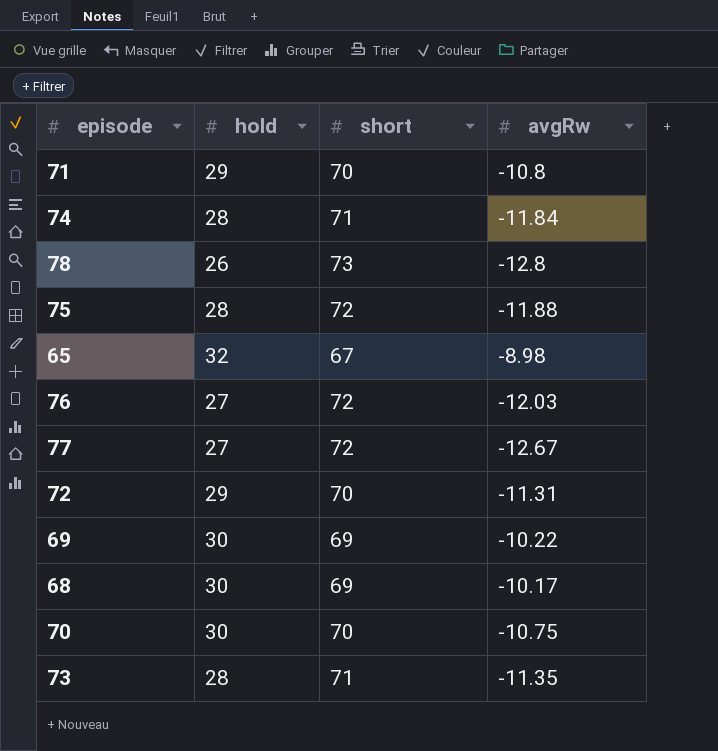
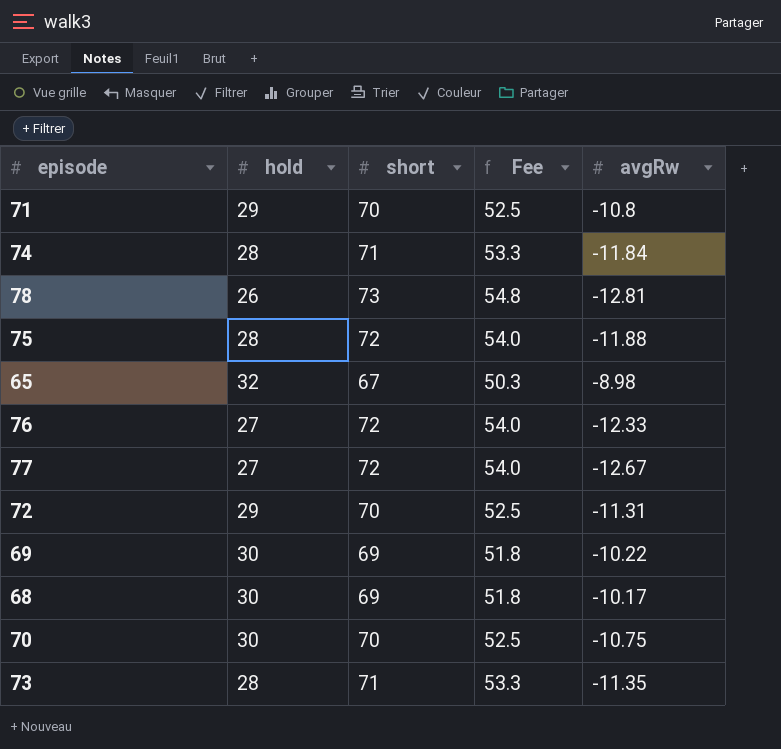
column Fee | formula: none -> [short] * 0.75
78 | avgRw: -12.8 -> -12.81
76 | avgRw: -12.03 -> -12.33

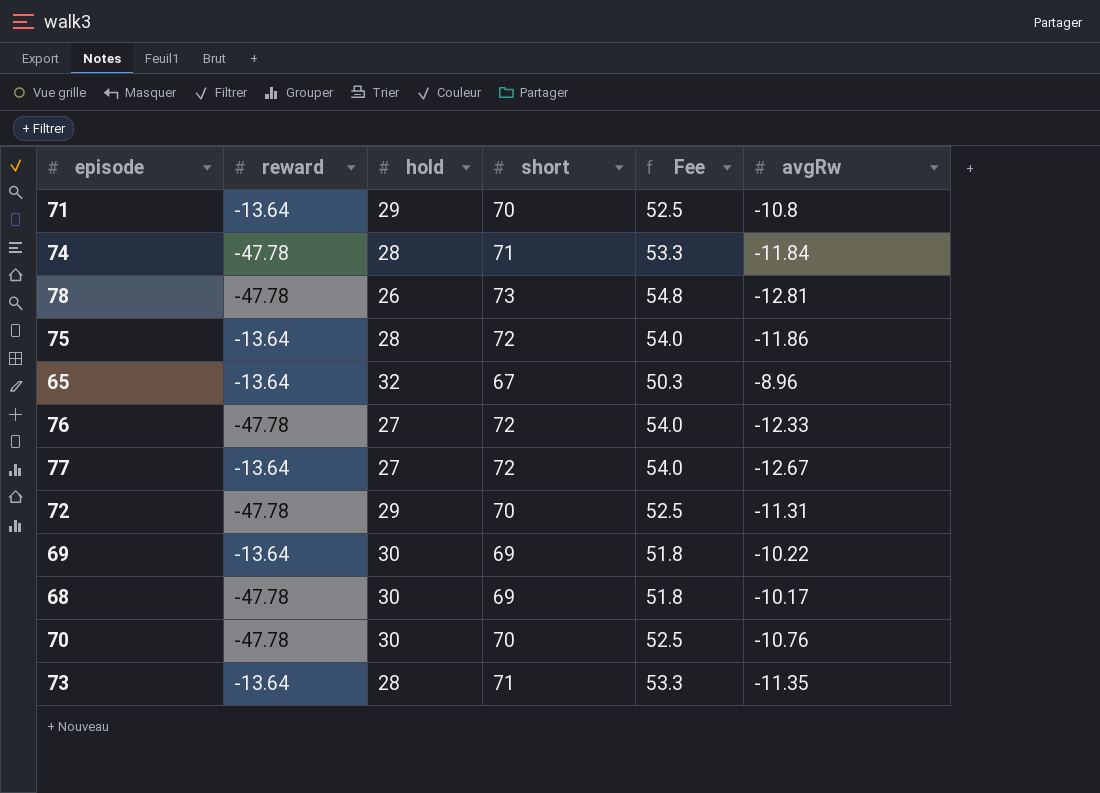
column reward | position: none -> 2
75 | avgRw: -11.88 -> -11.86
65 | avgRw: -8.98 -> -8.96
70 | avgRw: -10.75 -> -10.76

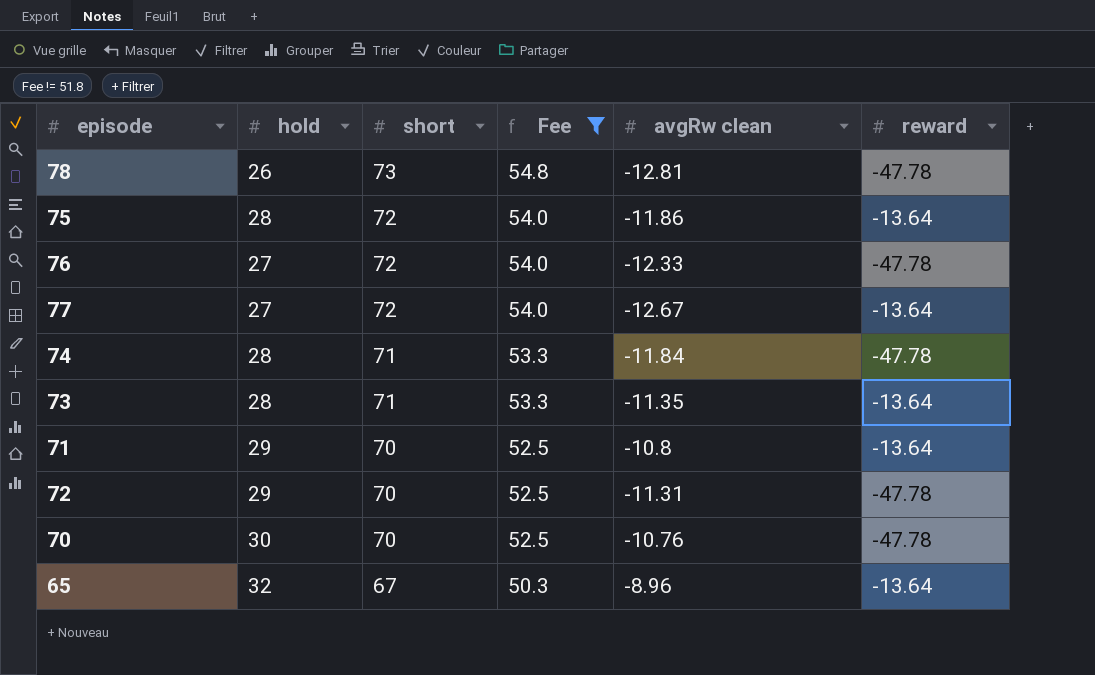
filter: none -> Fee != 51.8
row order: none -> short descending
column name: avgRw -> avgRw clean
column reward | position: 2 -> 6

